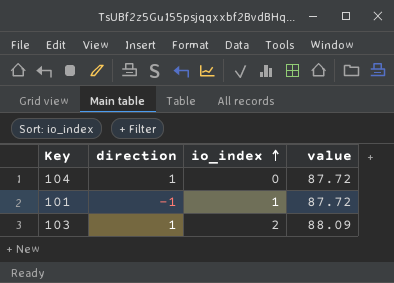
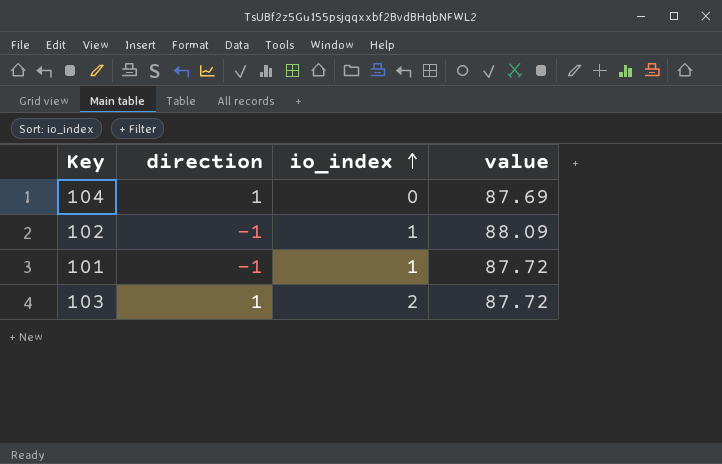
104 | value: 87.72 -> 87.69
row 102: none -> -1 | 1 | 88.09
103 | value: 88.09 -> 87.72

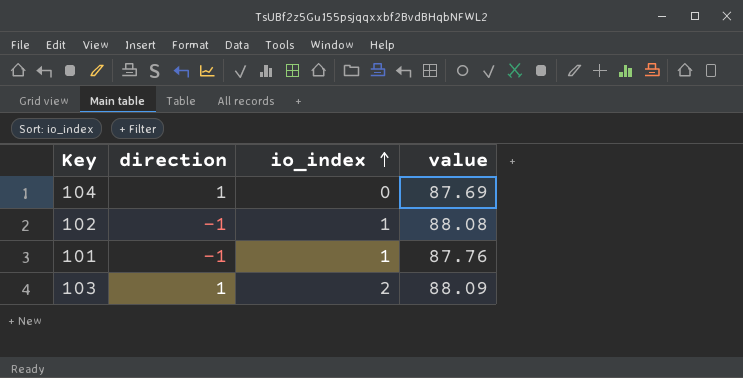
102 | value: 88.09 -> 88.08
101 | value: 87.72 -> 87.76
103 | value: 87.72 -> 88.09

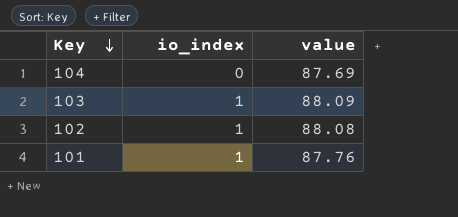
row order: io_index ascending -> Key descending
column direction | position: 2 -> none
103 | io_index: 2 -> 1

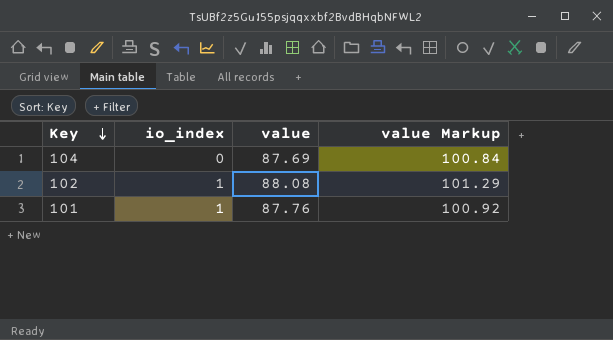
column value Markup | formula: none -> [value] * 1.15
row 103: 1 | 88.09 -> none

